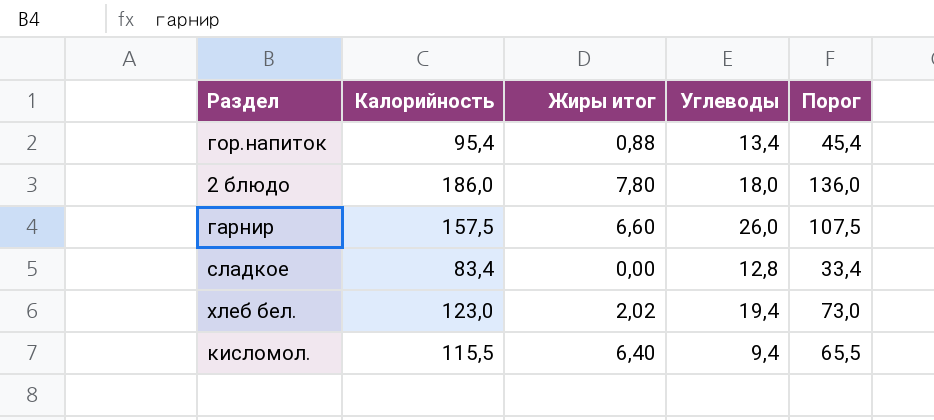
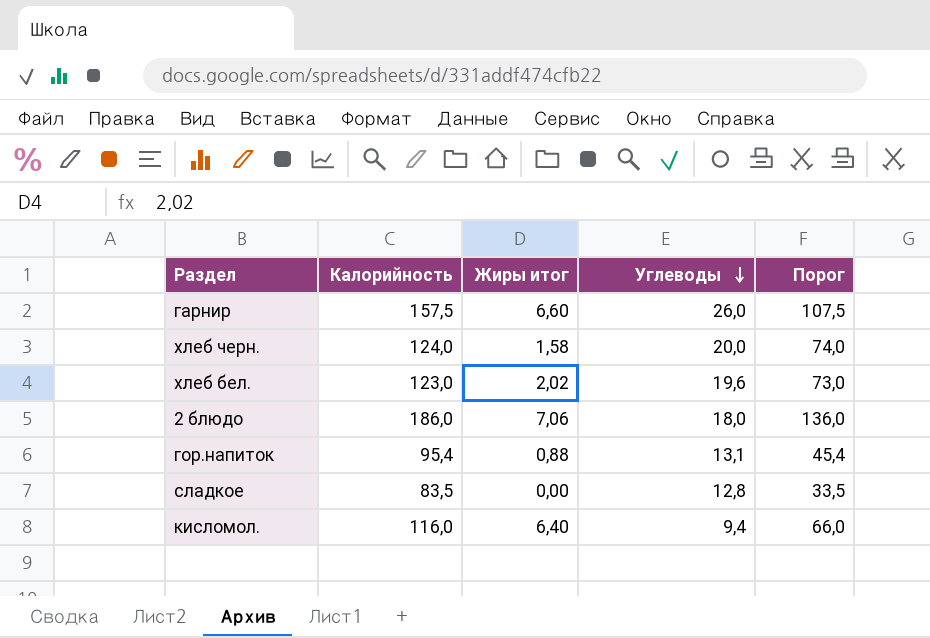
row order: none -> Углеводы descending
row хлеб черн.: none -> 124,0 | 1,58 | 20,0 | 74,0
хлеб бел. | Углеводы: 19,4 -> 19,6
2 блюдо | Жиры итог: 7,80 -> 7,06
гор.напиток | Углеводы: 13,4 -> 13,1
сладкое | Калорийность: 83,4 -> 83,5
сладкое | Порог: 33,4 -> 33,5
кисломол. | Калорийность: 115,5 -> 116,0
кисломол. | Порог: 65,5 -> 66,0

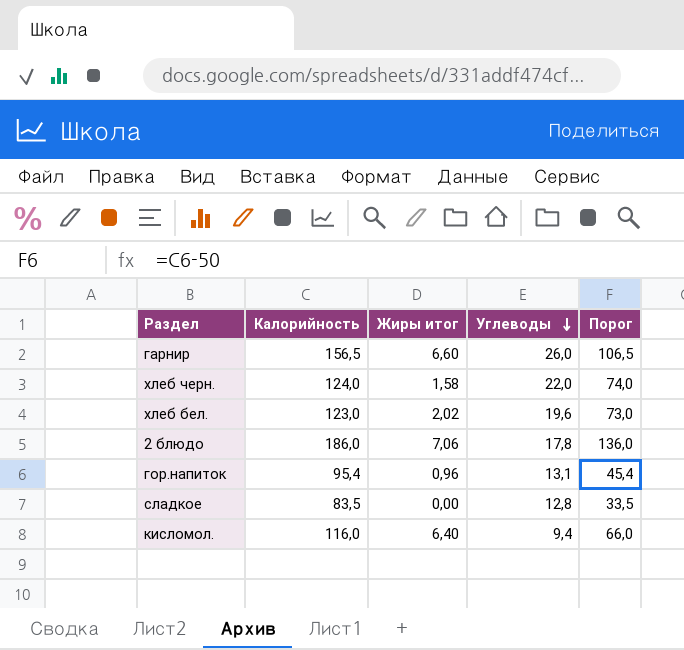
гарнир | Калорийность: 157,5 -> 156,5
гарнир | Порог: 107,5 -> 106,5
хлеб черн. | Углеводы: 20,0 -> 22,0
2 блюдо | Углеводы: 18,0 -> 17,8
гор.напиток | Жиры итог: 0,88 -> 0,96

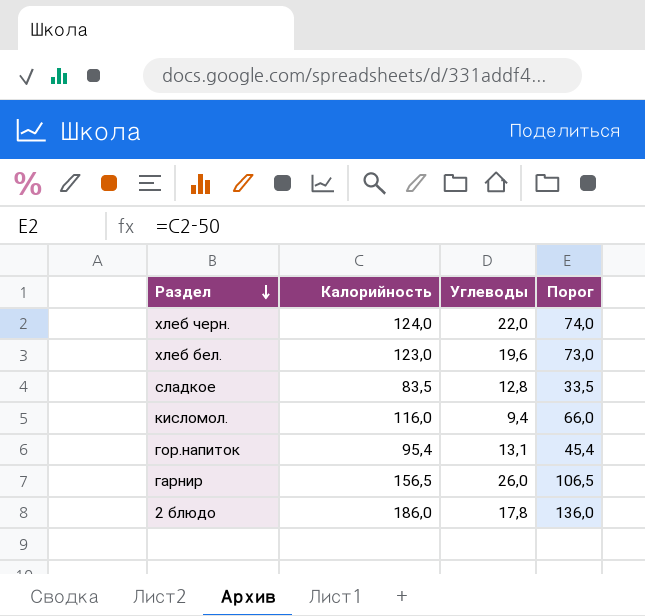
row order: Углеводы descending -> Раздел descending
column Жиры итог | position: 3 -> none

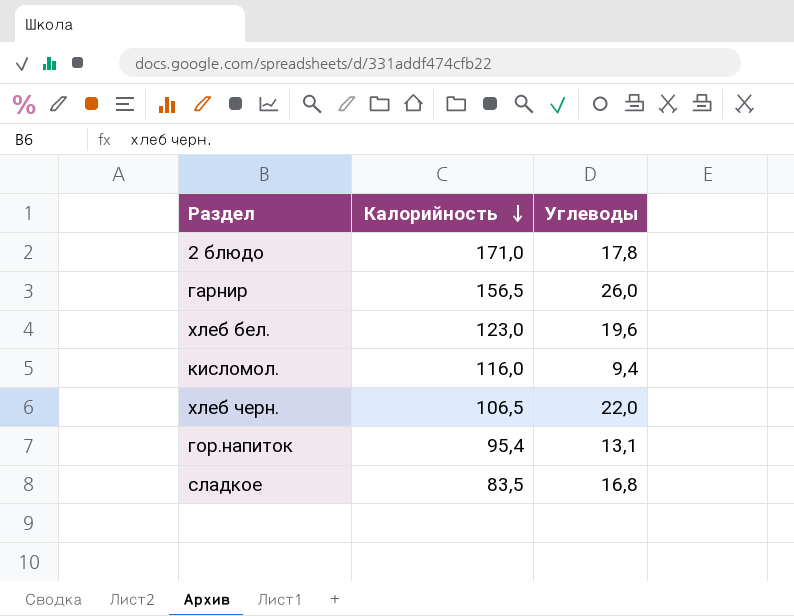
row order: Раздел descending -> Калорийность descending
column Порог | formula: [Калорийность] - 50 -> none
2 блюдо | Калорийность: 186,0 -> 171,0
хлеб черн. | Калорийность: 124,0 -> 106,5
сладкое | Углеводы: 12,8 -> 16,8

